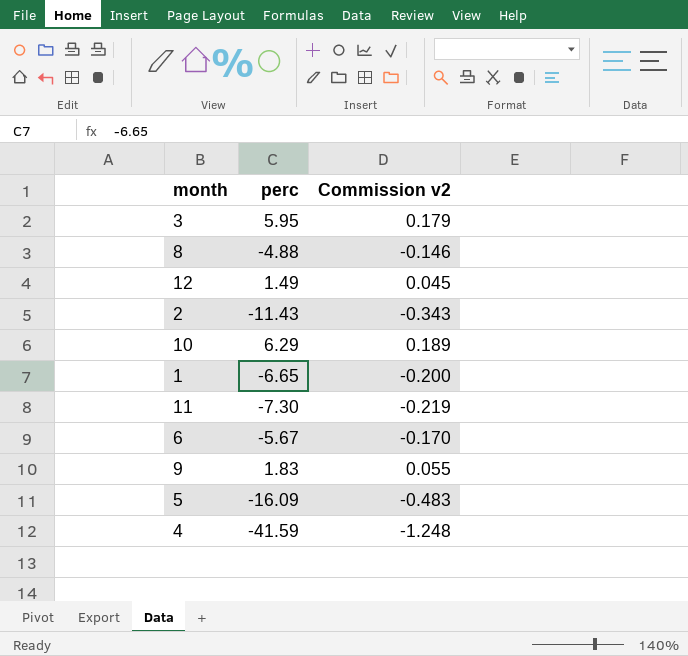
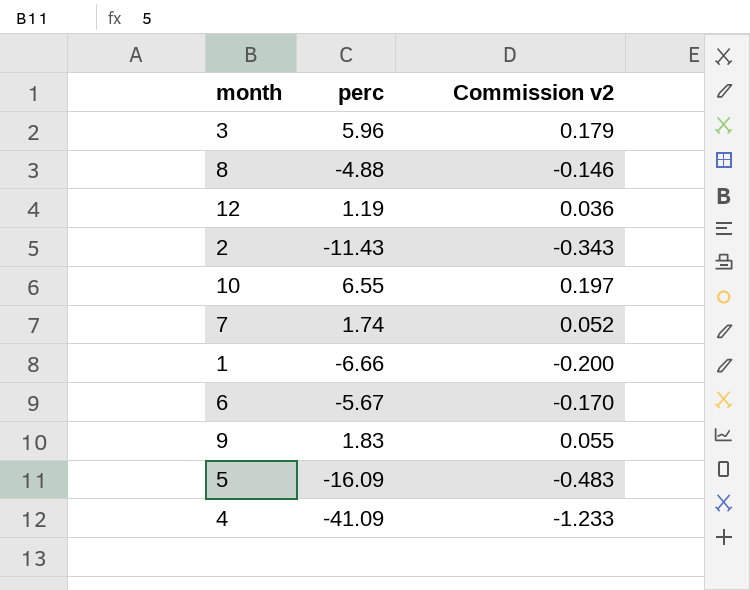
row 11: -7.30 | -0.219 -> none
3 | perc: 5.95 -> 5.96
12 | perc: 1.49 -> 1.19
12 | Commission v2: 0.045 -> 0.036
10 | perc: 6.29 -> 6.55
10 | Commission v2: 0.189 -> 0.197
row 7: none -> 1.74 | 0.052
1 | perc: -6.65 -> -6.66
4 | perc: -41.59 -> -41.09
4 | Commission v2: -1.248 -> -1.233

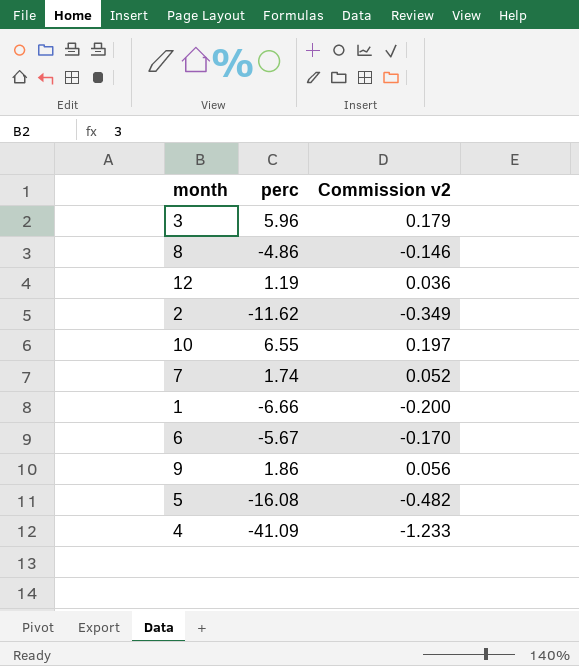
8 | perc: -4.88 -> -4.86
2 | perc: -11.43 -> -11.62
2 | Commission v2: -0.343 -> -0.349
9 | perc: 1.83 -> 1.86
9 | Commission v2: 0.055 -> 0.056
5 | perc: -16.09 -> -16.08
5 | Commission v2: -0.483 -> -0.482

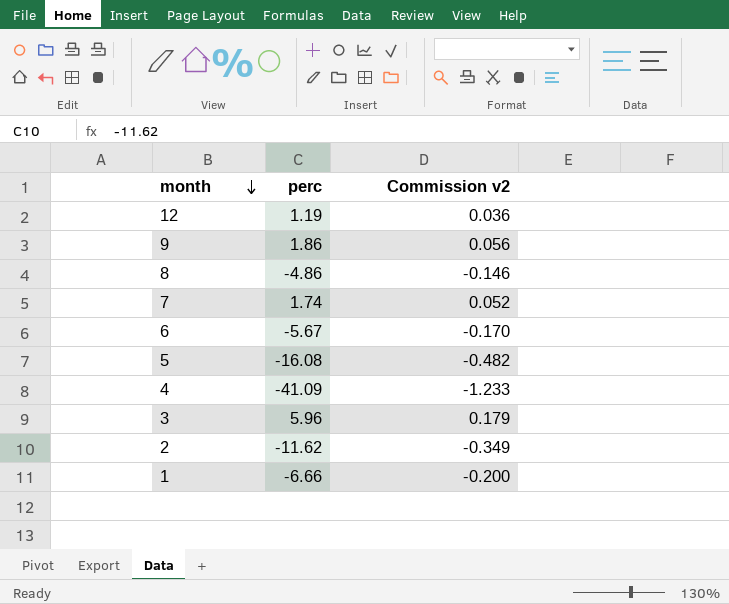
row order: none -> month descending
row 10: 6.55 | 0.197 -> none

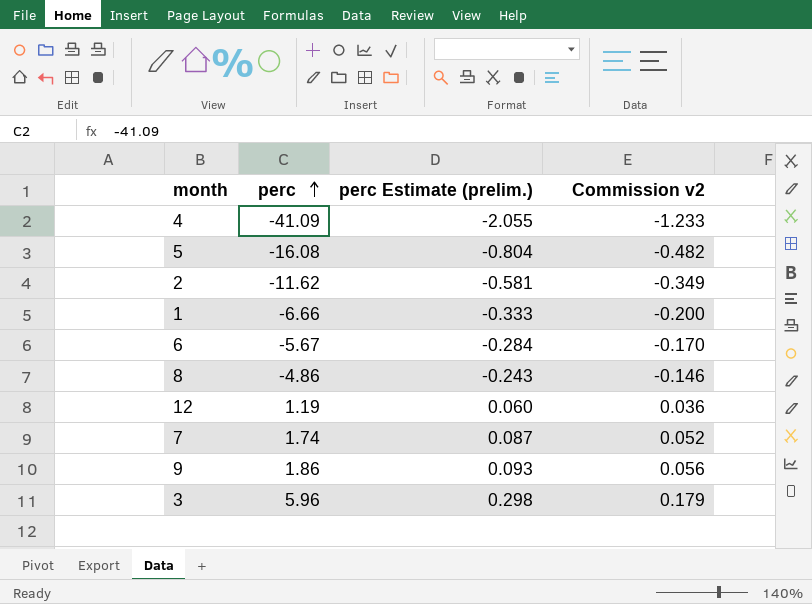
row order: month descending -> perc ascending
column perc Estimate (prelim.) | formula: none -> [perc] * 0.05

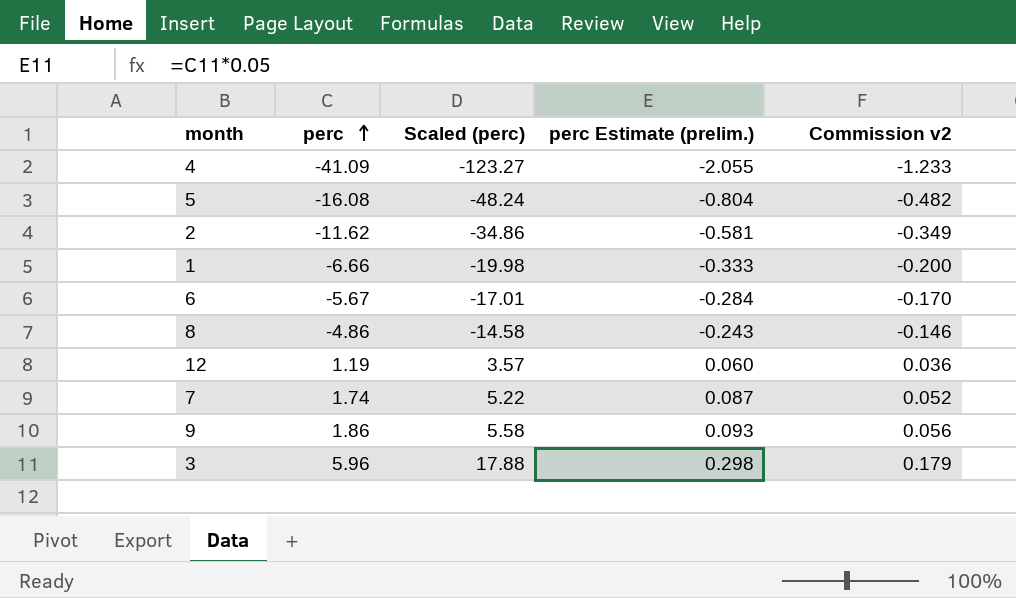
column Scaled (perc) | formula: none -> [perc] * 3

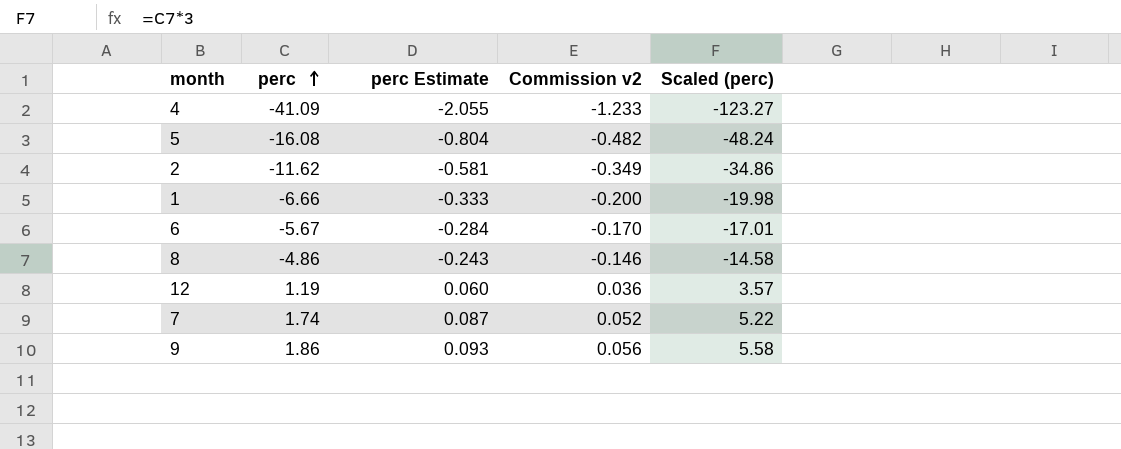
column name: perc Estimate (prelim.) -> perc Estimate
column Scaled (perc) | position: 3 -> 5
row 3: 5.96 | 17.88 | 0.298 | 0.179 -> none

